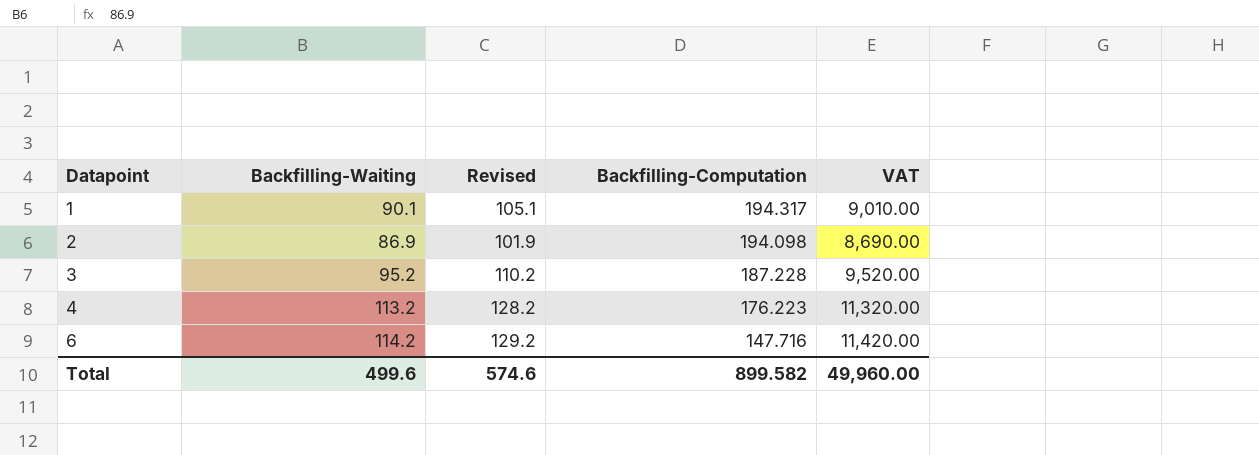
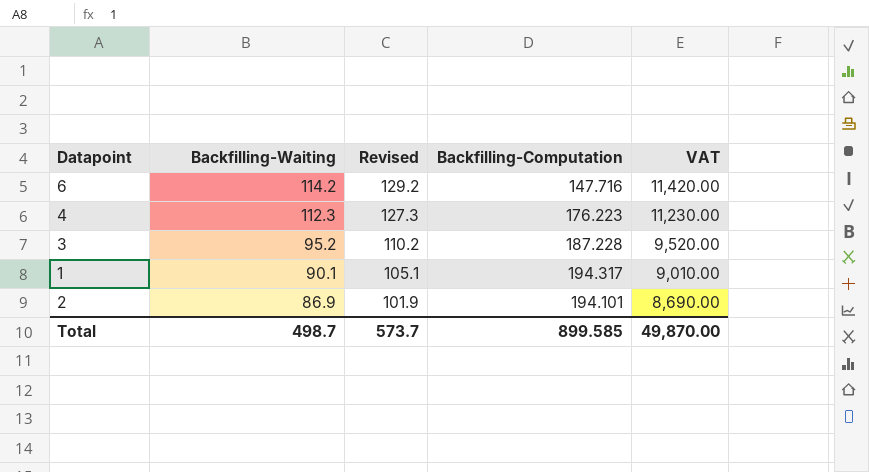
row order: Datapoint ascending -> Backfilling-Waiting descending
4 | Backfilling-Waiting: 113.2 -> 112.3
4 | Revised: 128.2 -> 127.3
4 | VAT: 11,320.00 -> 11,230.00
2 | Backfilling-Computation: 194.098 -> 194.101
Total | Backfilling-Waiting: 499.6 -> 498.7
Total | Revised: 574.6 -> 573.7
Total | Backfilling-Computation: 899.582 -> 899.585
Total | VAT: 49,960.00 -> 49,870.00

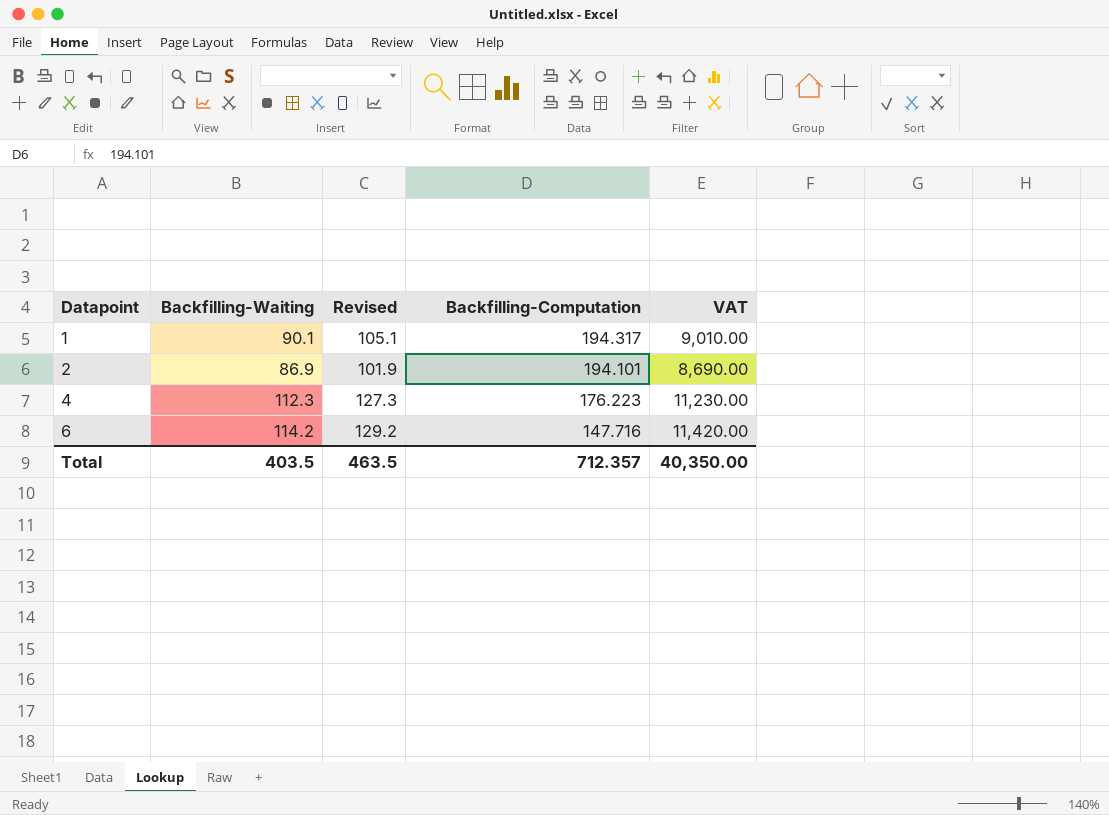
row order: Backfilling-Waiting descending -> Datapoint ascending
row 3: 95.2 | 110.2 | 187.228 | 9,520.00 -> none
Total | Backfilling-Waiting: 498.7 -> 403.5
Total | Revised: 573.7 -> 463.5
Total | Backfilling-Computation: 899.585 -> 712.357
Total | VAT: 49,870.00 -> 40,350.00

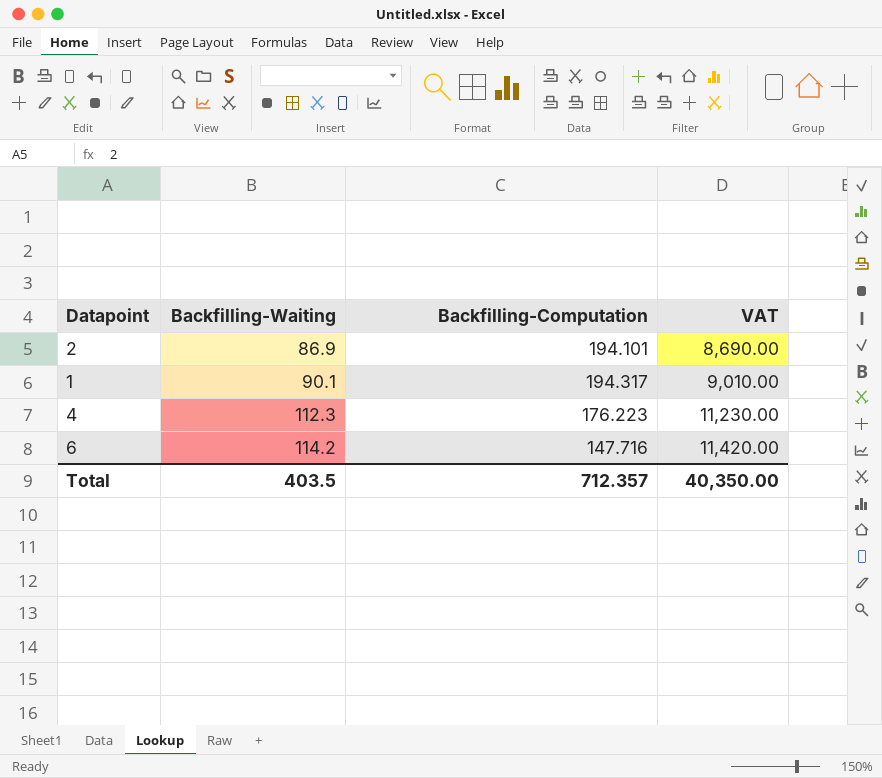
row order: Datapoint ascending -> Backfilling-Waiting ascending
column Revised | formula: [Backfilling-Waiting] + 15 -> none

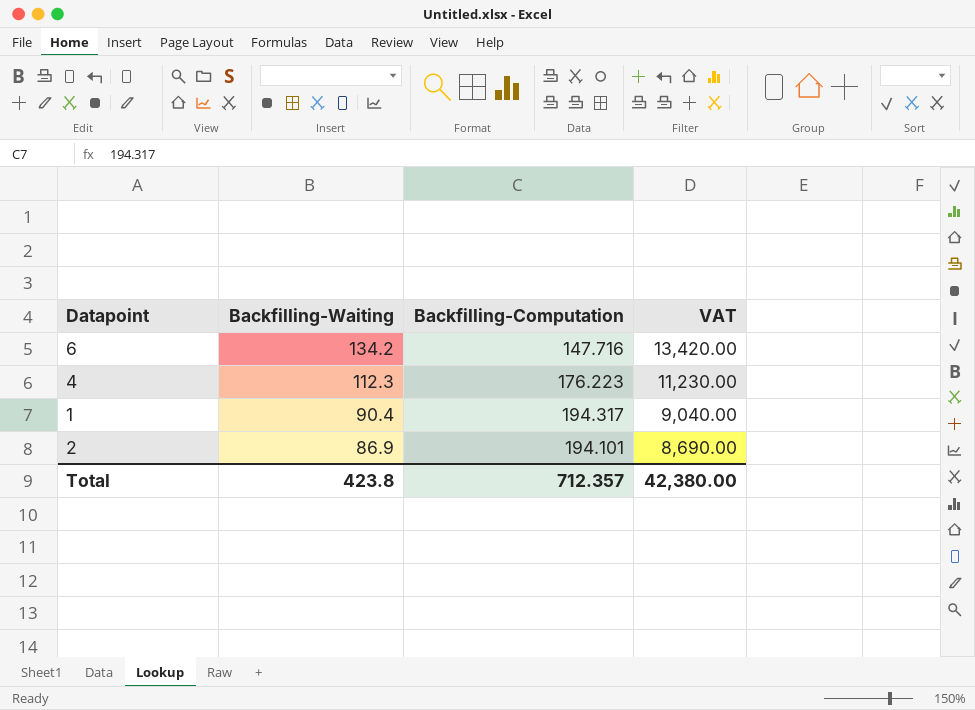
row order: Backfilling-Waiting ascending -> Backfilling-Waiting descending
6 | Backfilling-Waiting: 114.2 -> 134.2
6 | VAT: 11,420.00 -> 13,420.00
1 | Backfilling-Waiting: 90.1 -> 90.4
1 | VAT: 9,010.00 -> 9,040.00
Total | Backfilling-Waiting: 403.5 -> 423.8
Total | VAT: 40,350.00 -> 42,380.00

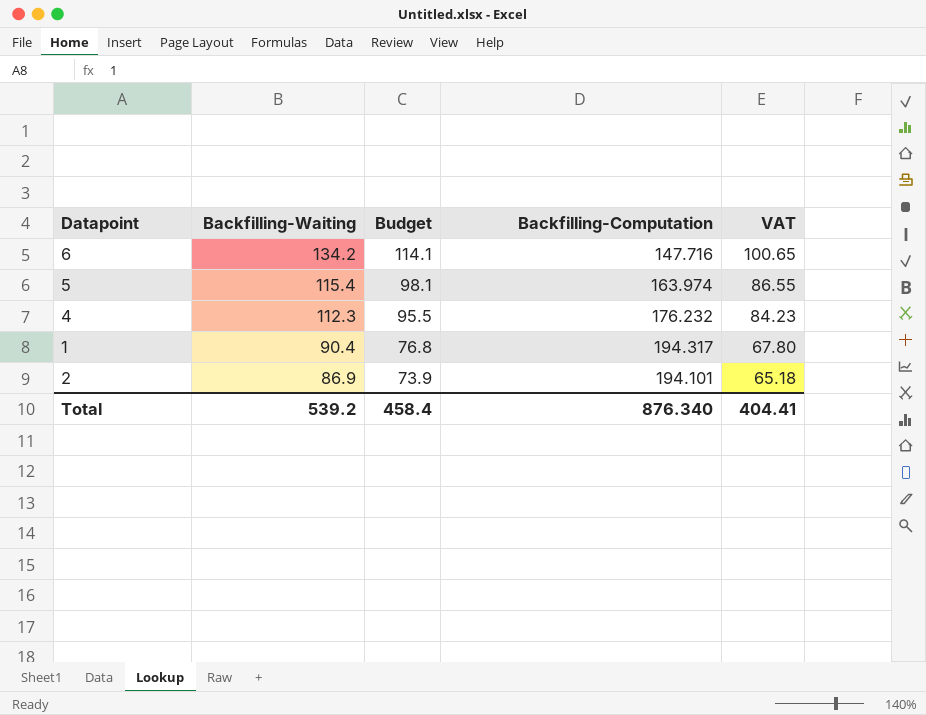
column Budget | formula: none -> [Backfilling-Waiting] * 0.85
column VAT | formula: [Backfilling-Waiting] * 100 -> [Backfilling-Waiting] * 0.75
row 5: none -> 115.4 | 98.1 | 163.974 | 86.55
4 | Backfilling-Computation: 176.223 -> 176.232
Total | Backfilling-Waiting: 423.8 -> 539.2
Total | Backfilling-Computation: 712.357 -> 876.340
Total | VAT: 42,380.00 -> 404.41

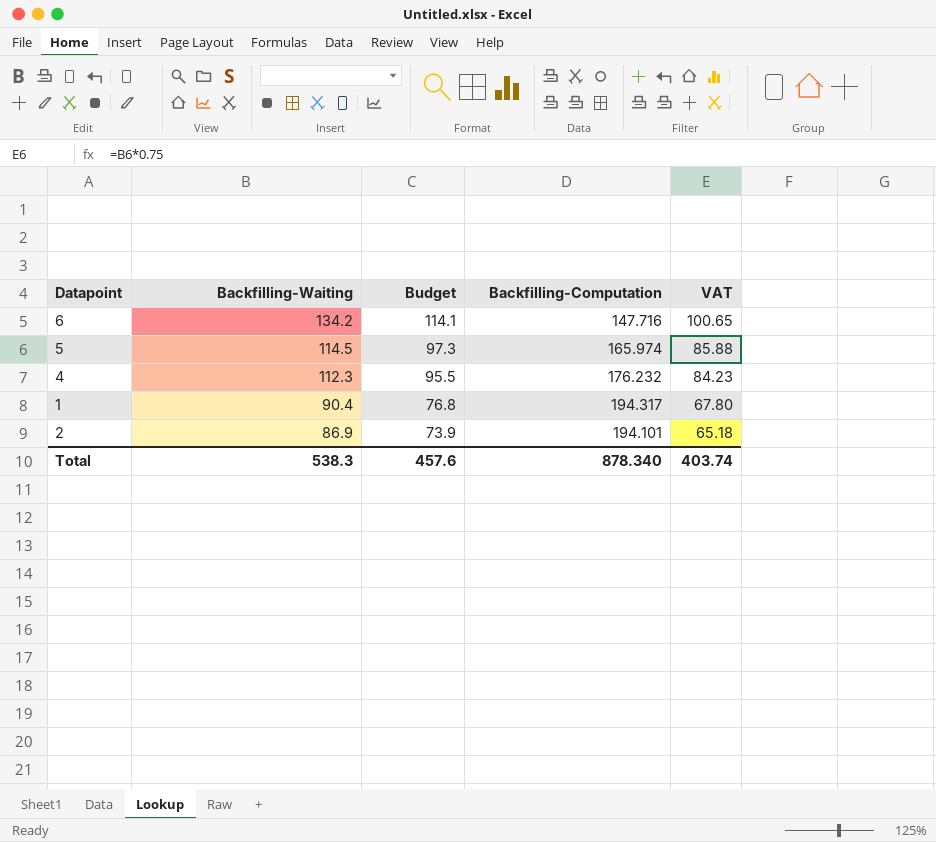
5 | Backfilling-Waiting: 115.4 -> 114.5
5 | Budget: 98.1 -> 97.3
5 | Backfilling-Computation: 163.974 -> 165.974
5 | VAT: 86.55 -> 85.88
Total | Backfilling-Waiting: 539.2 -> 538.3
Total | Budget: 458.4 -> 457.6
Total | Backfilling-Computation: 876.340 -> 878.340
Total | VAT: 404.41 -> 403.74

